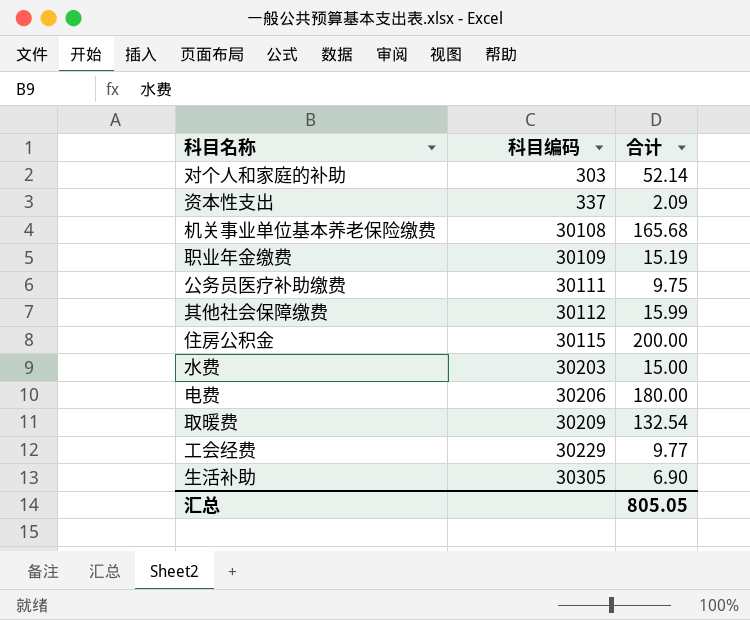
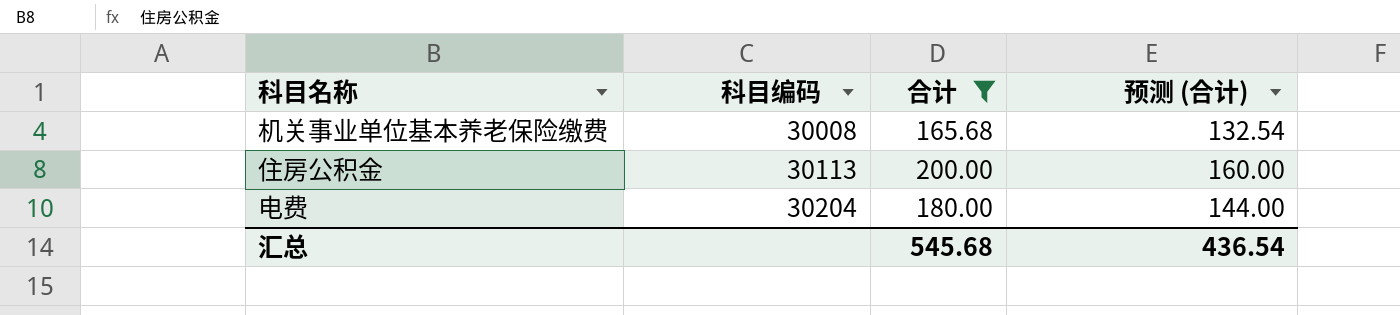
filter: none -> 合计 >= 165.68
column 预测 (合计) | formula: none -> [合计] * 0.8
机关事业单位基本养老保险缴费 | 科目编码: 30108 -> 30008
住房公积金 | 科目编码: 30115 -> 30113
电费 | 科目编码: 30206 -> 30204
汇总 | 合计: 805.05 -> 545.68

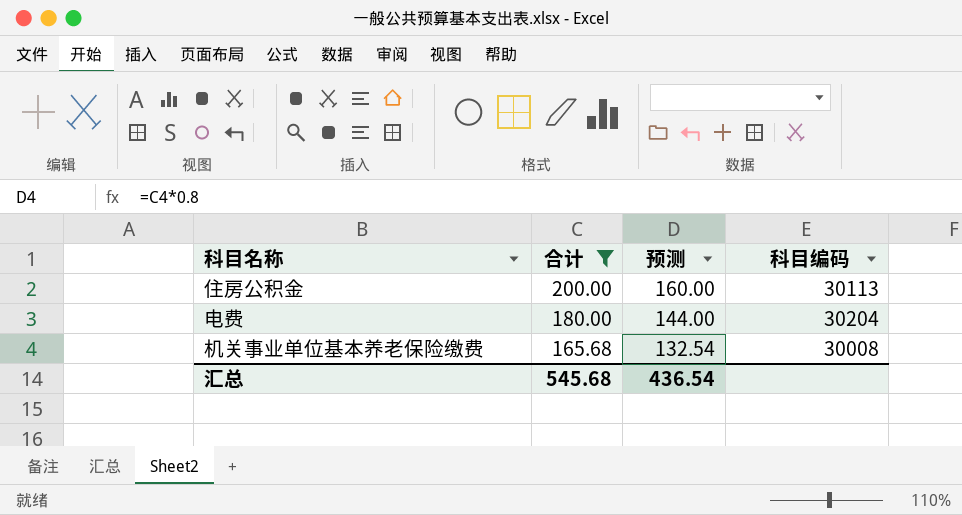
row order: 科目编码 ascending -> 合计 descending
column name: 预测 (合计) -> 预测
column 科目编码 | position: 2 -> 4

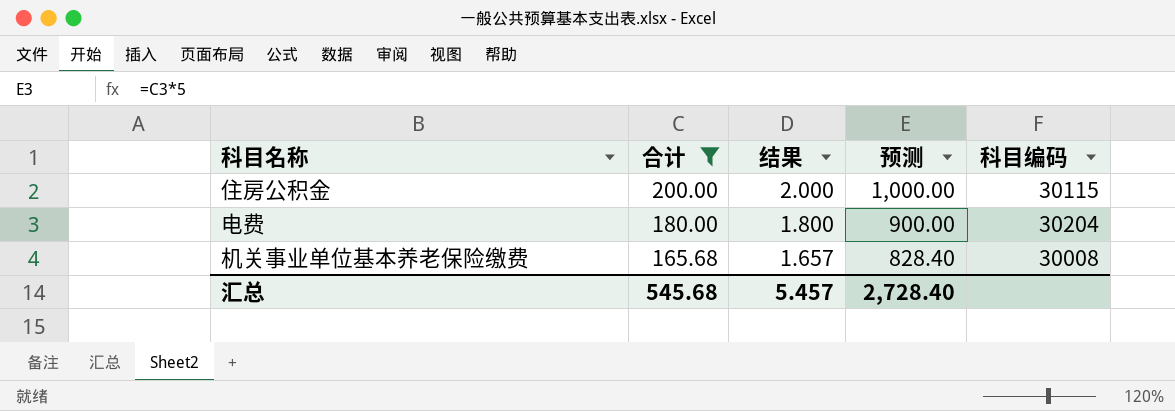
column 结果 | formula: none -> [合计] * 0.01
column 预测 | formula: [合计] * 0.8 -> [合计] * 5
住房公积金 | 科目编码: 30113 -> 30115
汇总 | 预测: 436.54 -> 2,728.40

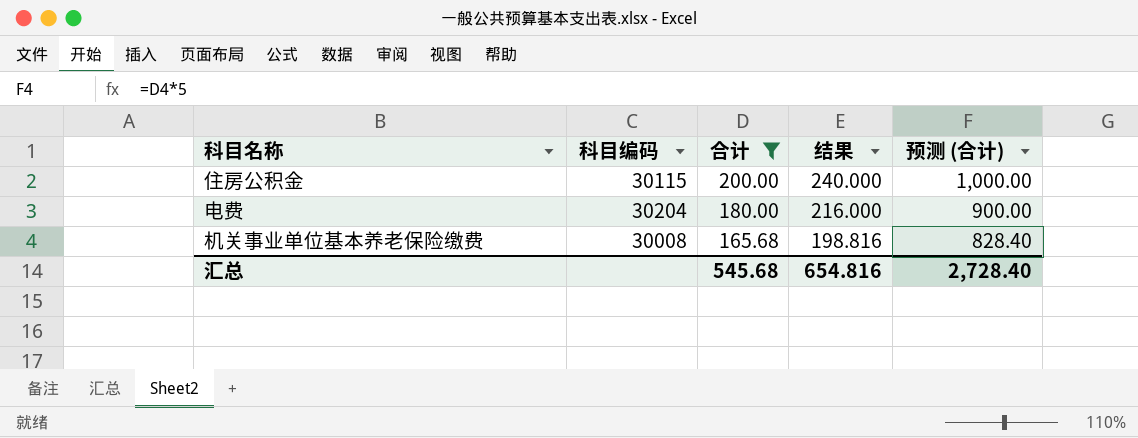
column 科目编码 | position: 5 -> 2
column 结果 | formula: [合计] * 0.01 -> [合计] * 1.2
column name: 预测 -> 预测 (合计)
汇总 | 结果: 5.457 -> 654.816

